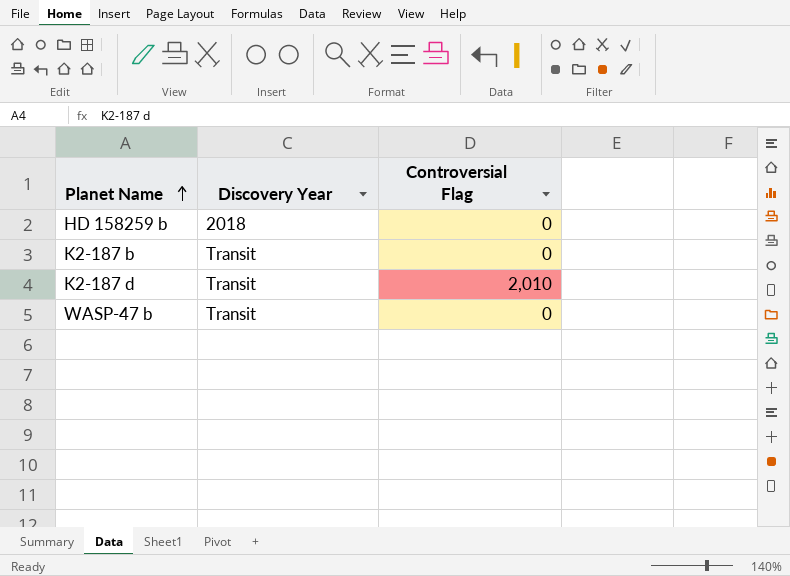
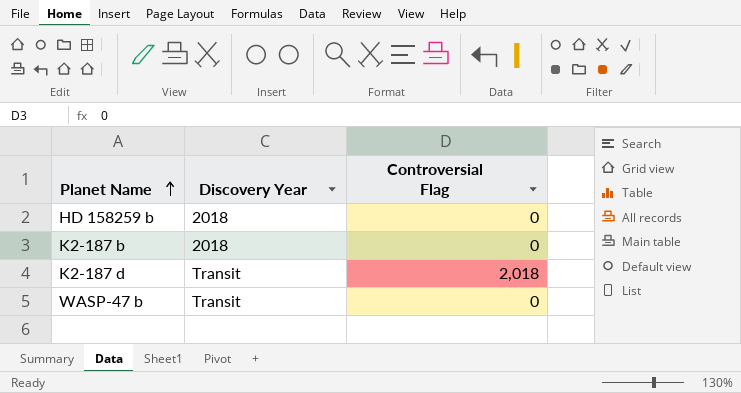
K2-187 b | Discovery Year: Transit -> 2018
K2-187 d | Controversial Flag: 2,010 -> 2,018

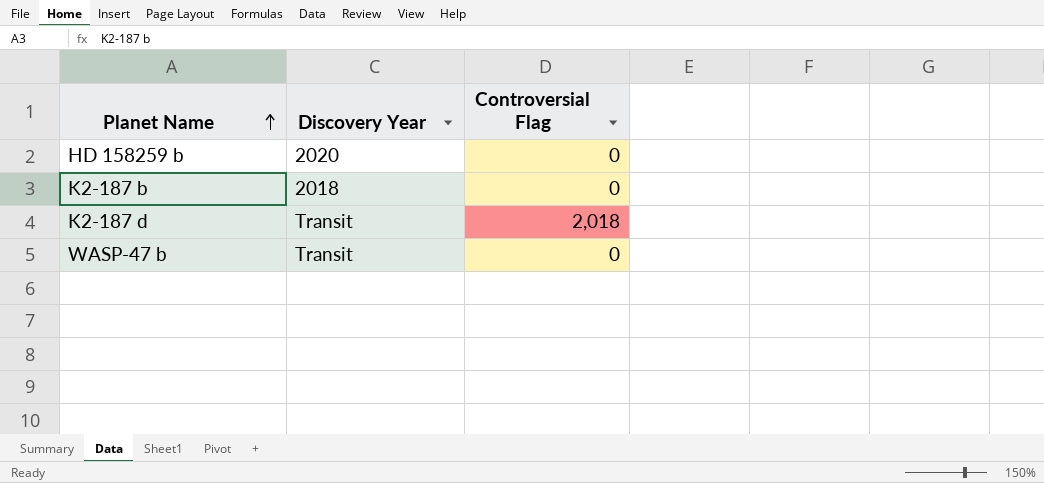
HD 158259 b | Discovery Year: 2018 -> 2020

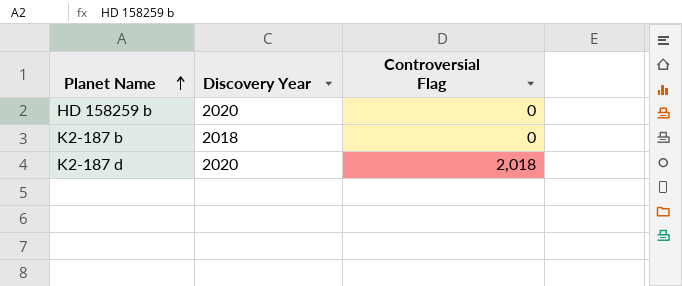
row WASP-47 b: Transit | 0 -> none
K2-187 d | Discovery Year: Transit -> 2020

